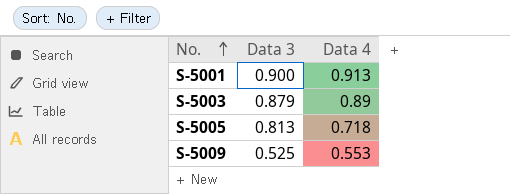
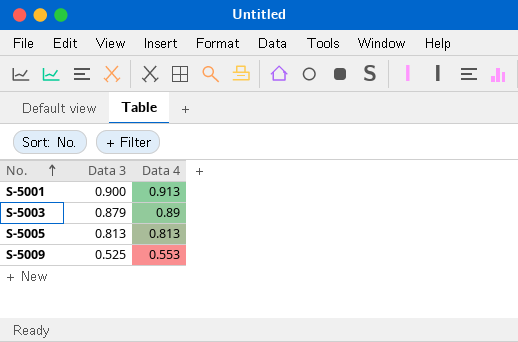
S-5005 | Data 4: 0.718 -> 0.813

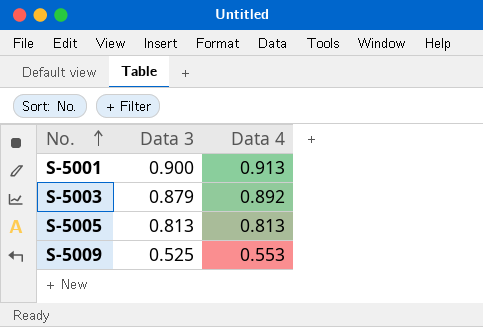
S-5003 | Data 4: 0.89 -> 0.892

